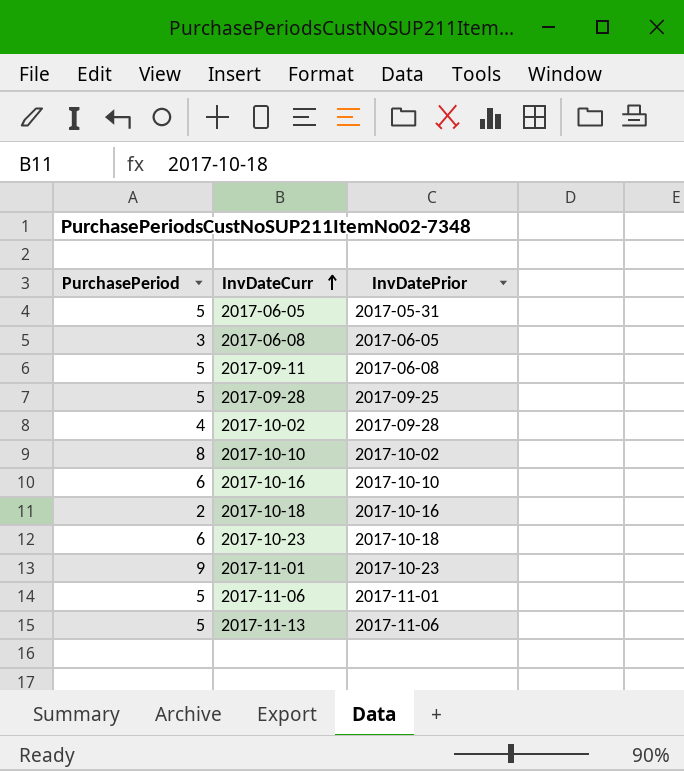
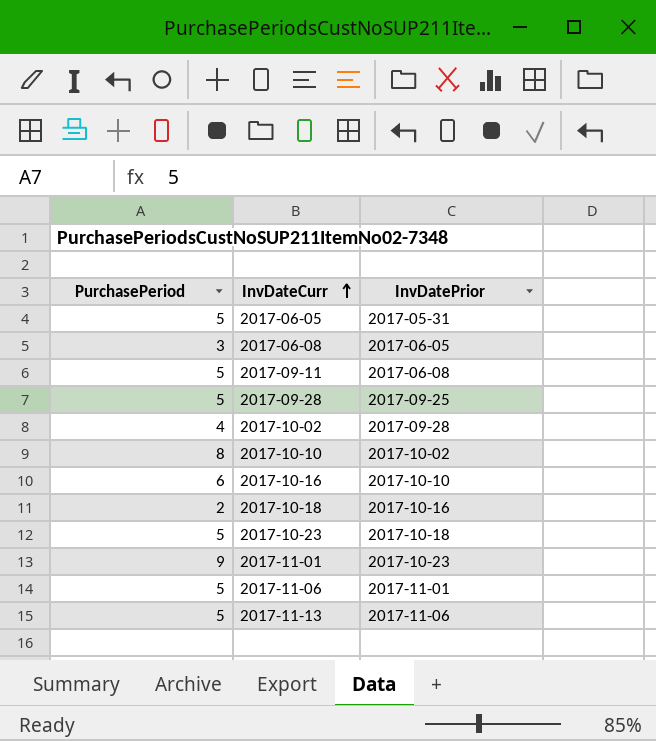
2017-10-23 | PurchasePeriod: 6 -> 5

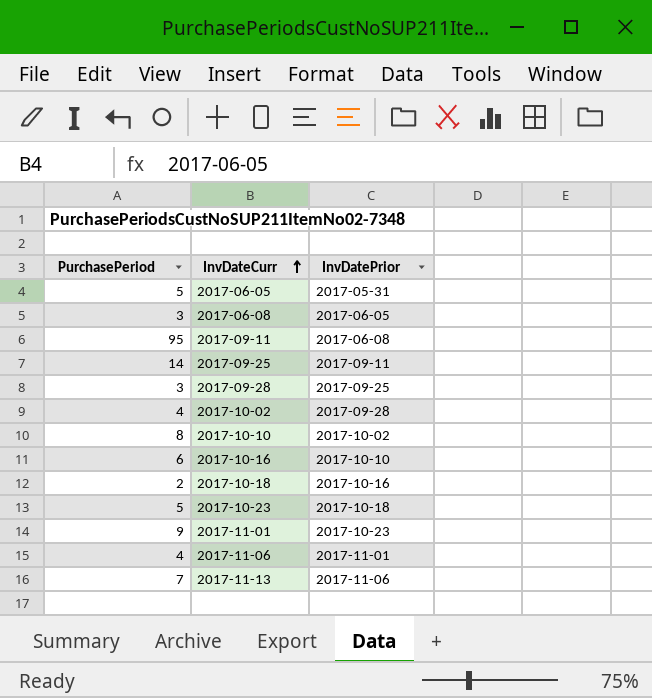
2017-09-11 | PurchasePeriod: 5 -> 95
row 2017-09-25: none -> 14 | 2017-09-11
2017-09-28 | PurchasePeriod: 5 -> 3
2017-11-06 | PurchasePeriod: 5 -> 4
2017-11-13 | PurchasePeriod: 5 -> 7

